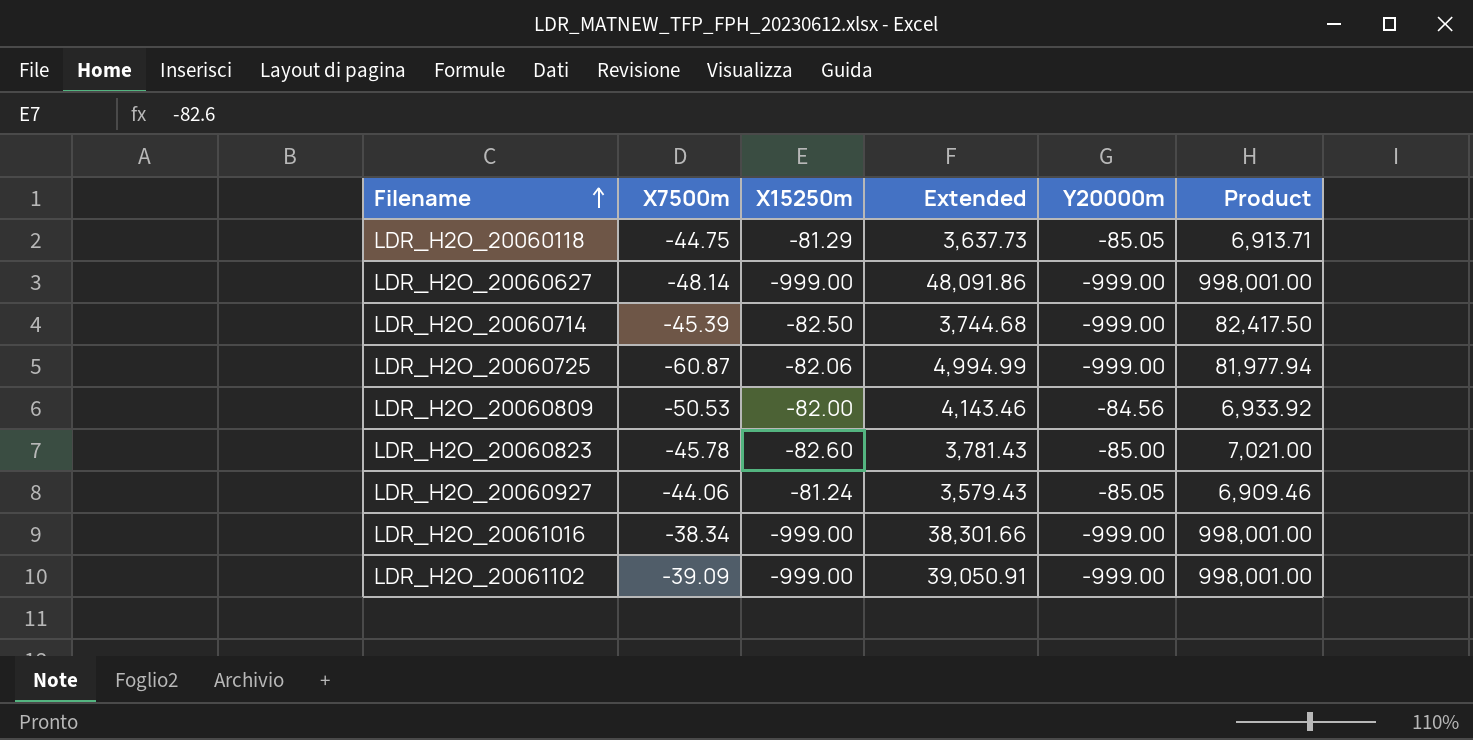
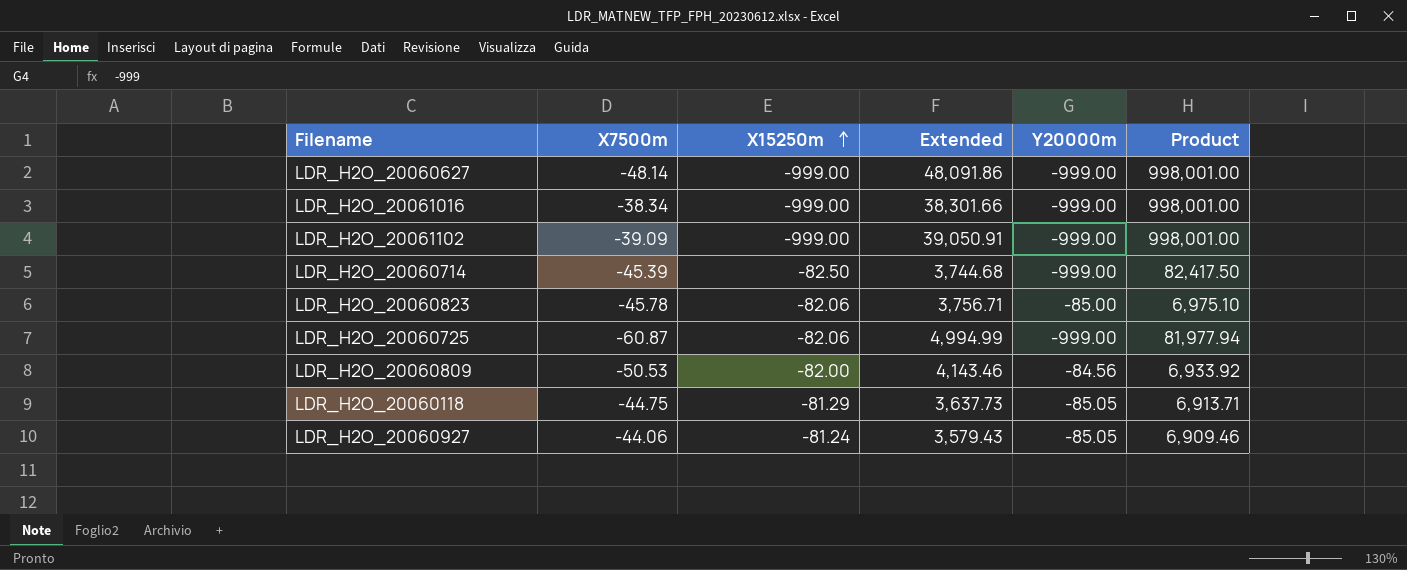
row order: Filename ascending -> X15250m ascending
LDR_H2O_20060823 | X15250m: -82.60 -> -82.06
LDR_H2O_20060823 | Extended: 3,781.43 -> 3,756.71
LDR_H2O_20060823 | Product: 7,021.00 -> 6,975.10

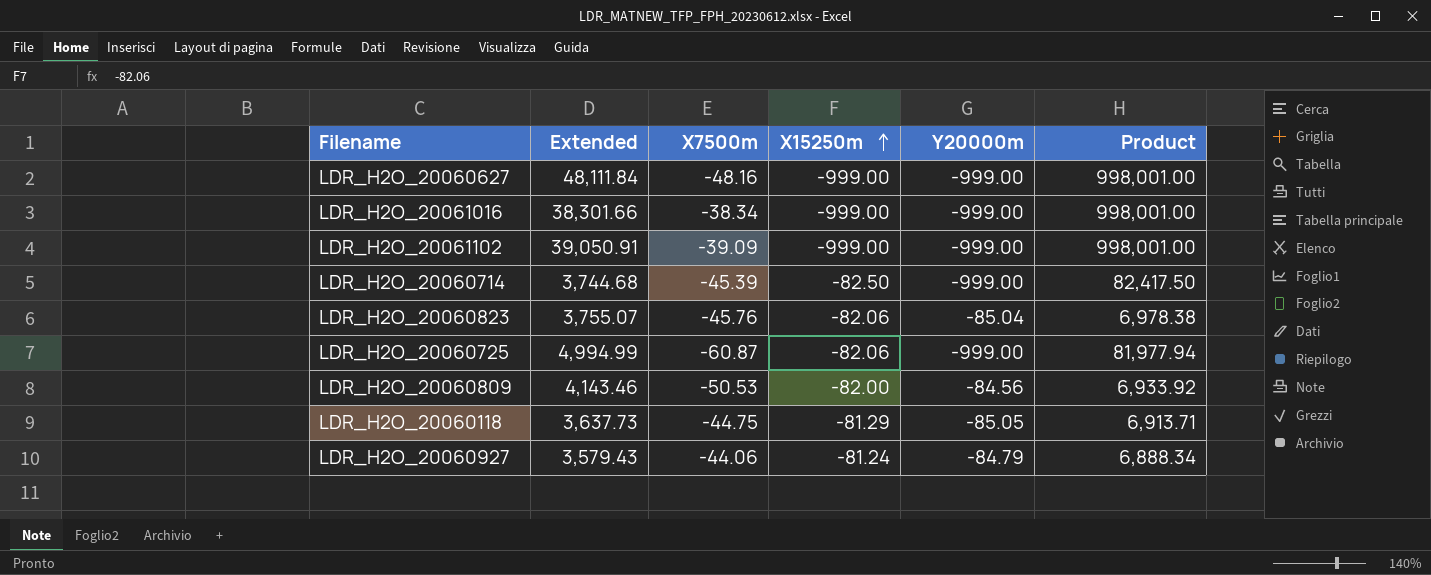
column Extended | position: 4 -> 2
LDR_H2O_20060627 | Extended: 48,091.86 -> 48,111.84
LDR_H2O_20060627 | X7500m: -48.14 -> -48.16
LDR_H2O_20060823 | Extended: 3,756.71 -> 3,755.07
LDR_H2O_20060823 | X7500m: -45.78 -> -45.76
LDR_H2O_20060823 | Y20000m: -85.00 -> -85.04
LDR_H2O_20060823 | Product: 6,975.10 -> 6,978.38
LDR_H2O_20060927 | Y20000m: -85.05 -> -84.79
LDR_H2O_20060927 | Product: 6,909.46 -> 6,888.34

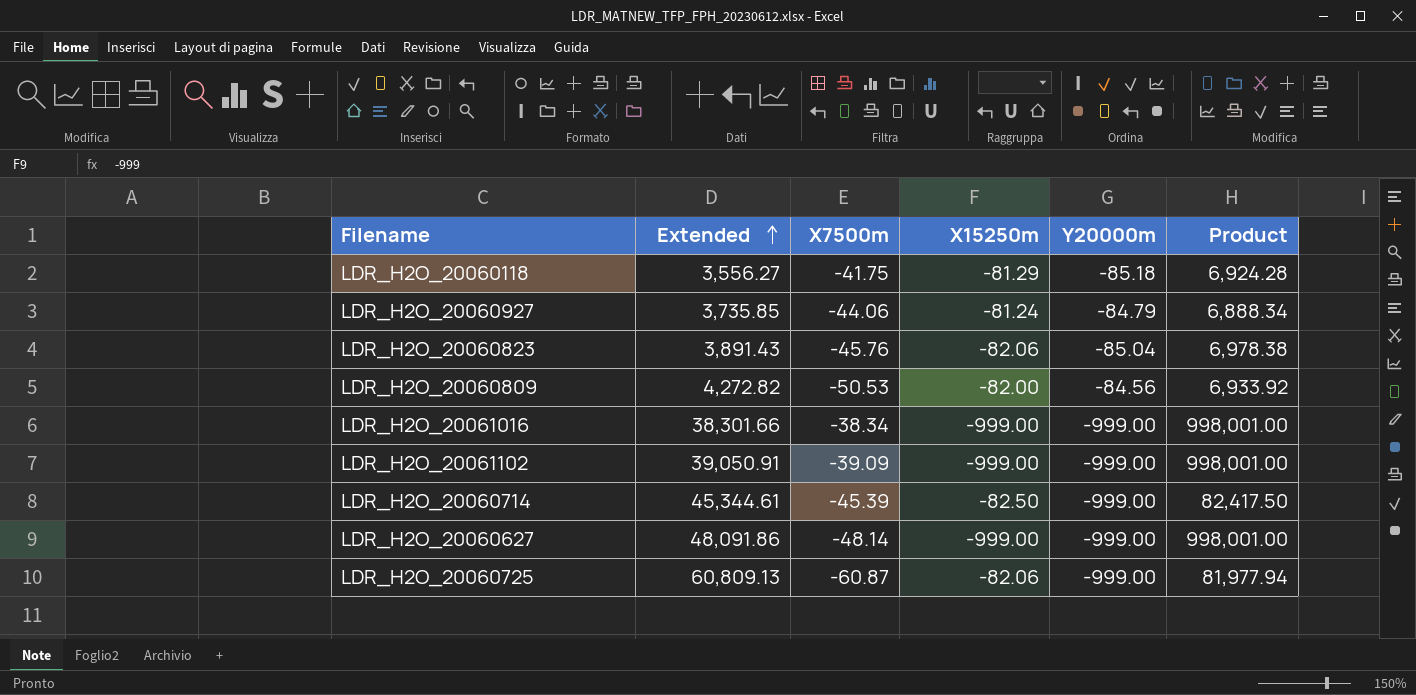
row order: X15250m ascending -> Extended ascending
column Extended | formula: [X7500m] * [X15250m] -> [X7500m] * [Y20000m]
LDR_H2O_20060118 | X7500m: -44.75 -> -41.75
LDR_H2O_20060118 | Y20000m: -85.05 -> -85.18
LDR_H2O_20060118 | Product: 6,913.71 -> 6,924.28
LDR_H2O_20060627 | X7500m: -48.16 -> -48.14

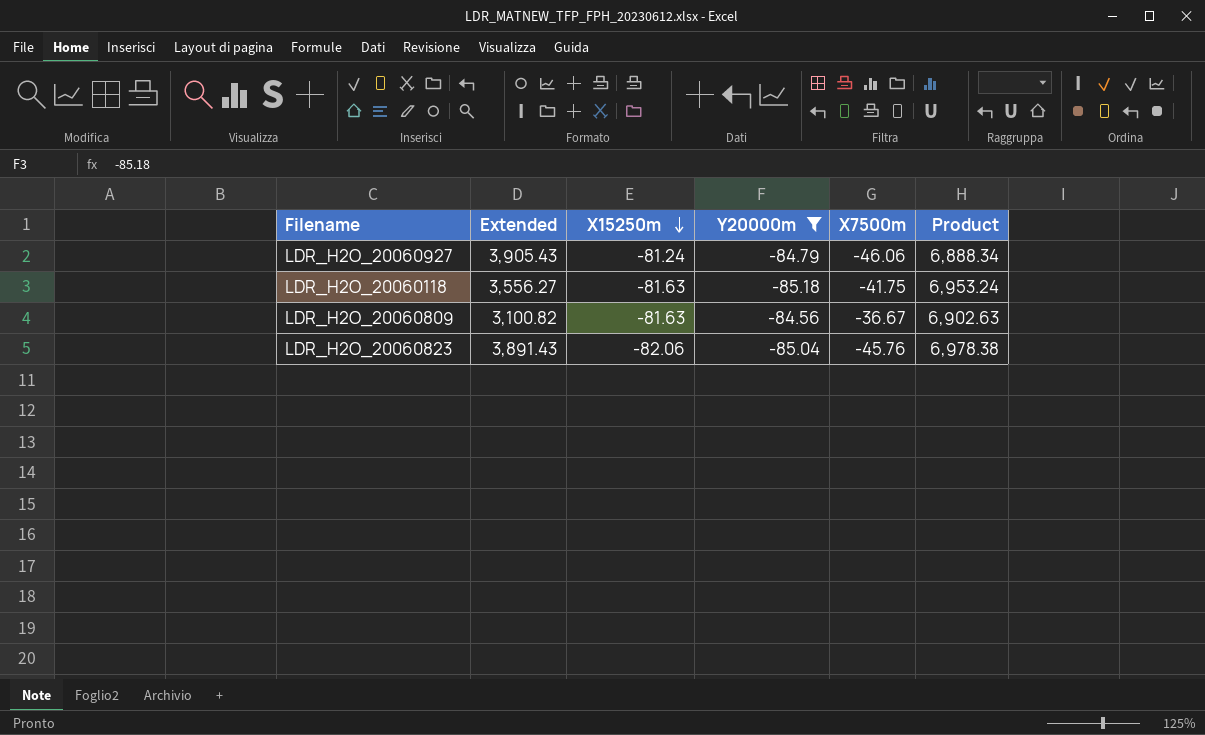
filter: none -> Y20000m != -999.00
row order: Extended ascending -> X15250m descending
column X7500m | position: 3 -> 5
LDR_H2O_20060927 | Extended: 3,735.85 -> 3,905.43
LDR_H2O_20060927 | X7500m: -44.06 -> -46.06
LDR_H2O_20060118 | X15250m: -81.29 -> -81.63
LDR_H2O_20060118 | Product: 6,924.28 -> 6,953.24
LDR_H2O_20060809 | Extended: 4,272.82 -> 3,100.82
LDR_H2O_20060809 | X15250m: -82.00 -> -81.63
LDR_H2O_20060809 | X7500m: -50.53 -> -36.67
LDR_H2O_20060809 | Product: 6,933.92 -> 6,902.63

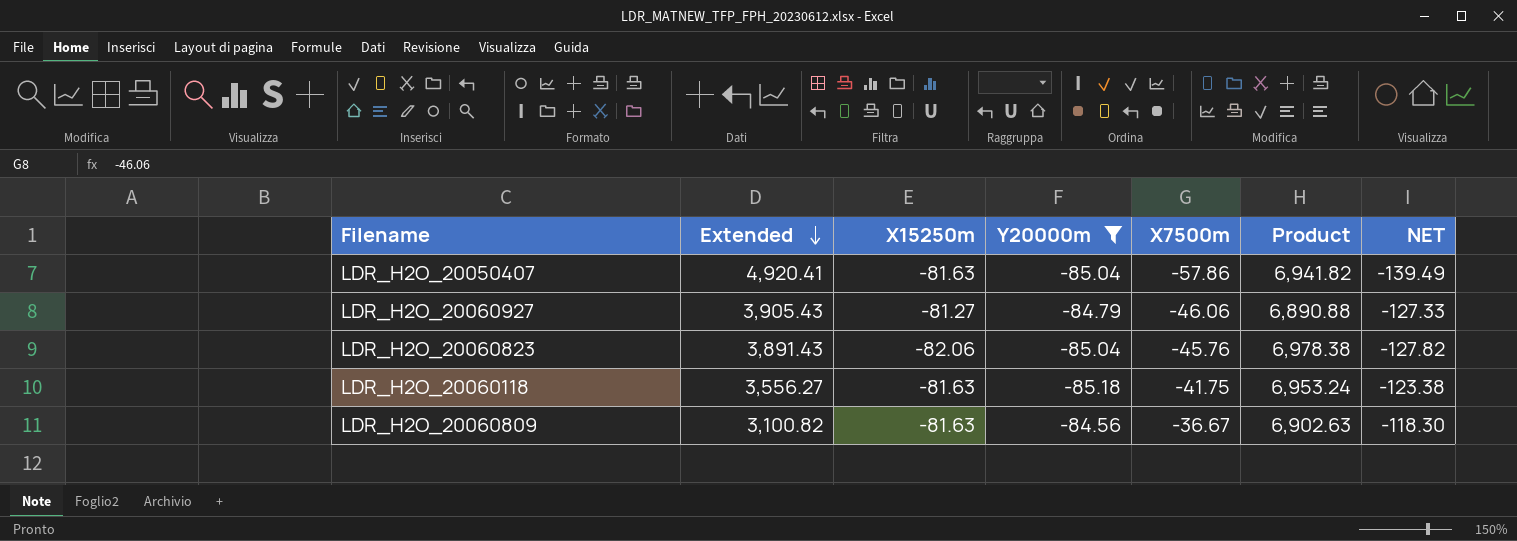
row order: X15250m descending -> Extended descending
column NET | formula: none -> [X15250m] + [X7500m]
row LDR_H2O_20050407: none -> 4,920.41 | -81.63 | -85.04 | -57.86 | 6,941.82 | -139.49
LDR_H2O_20060927 | X15250m: -81.24 -> -81.27
LDR_H2O_20060927 | Product: 6,888.34 -> 6,890.88

